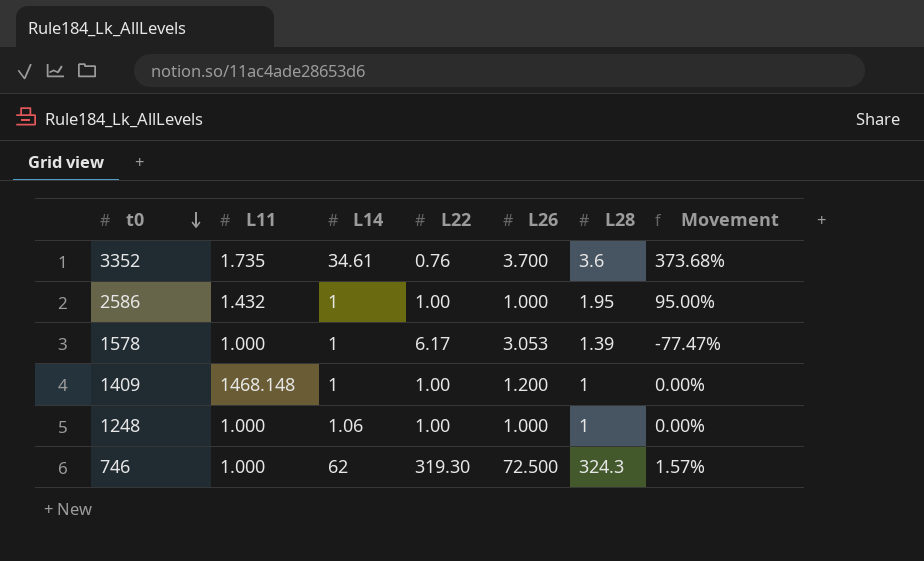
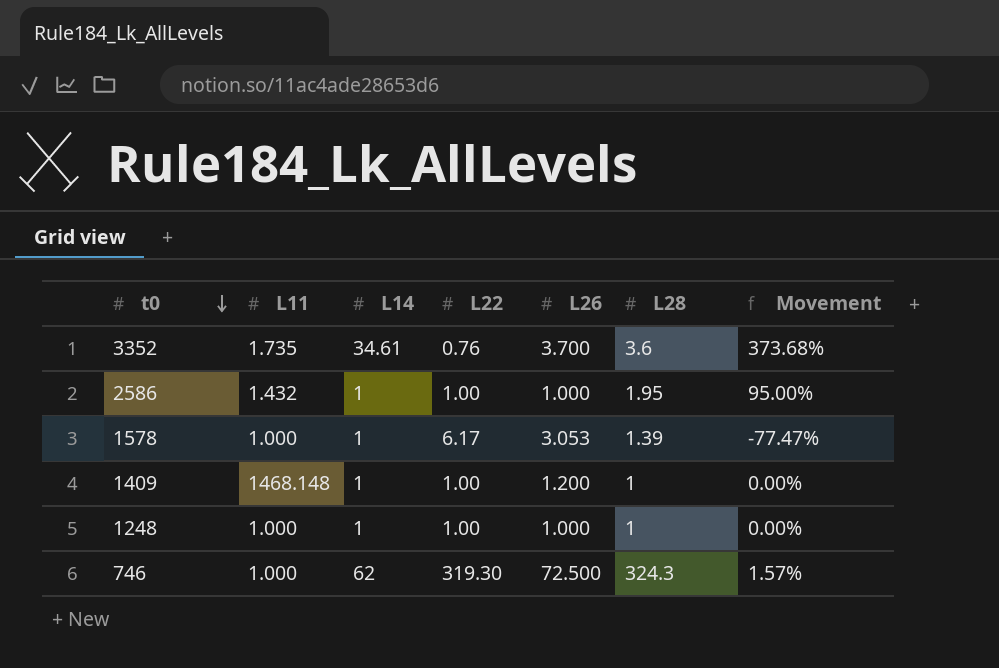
1248 | L14: 1.06 -> 1

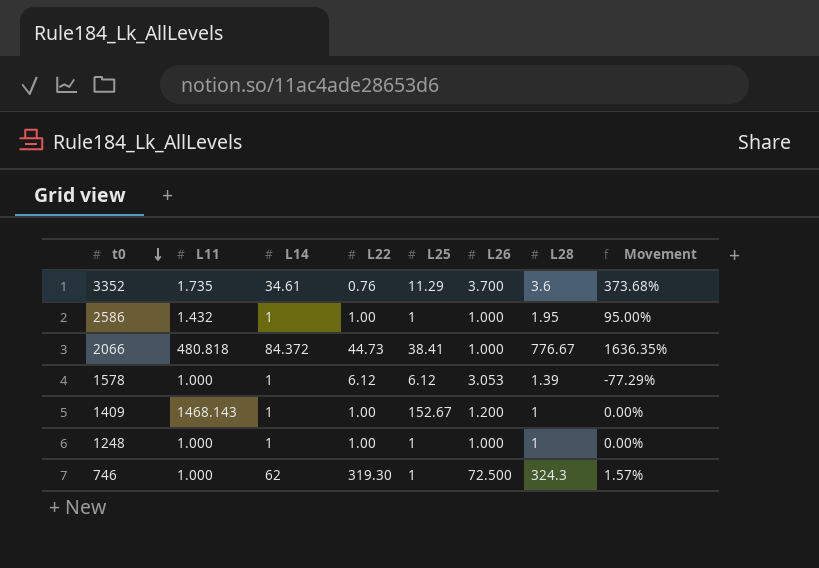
column L25 | position: none -> 5
row 2066: none -> 480.818 | 84.372 | 44.73 | 38.41 | 1.000 | 776.67 | 1636.35%
1578 | L22: 6.17 -> 6.12
1578 | Movement: -77.47% -> -77.29%
1409 | L11: 1468.148 -> 1468.143

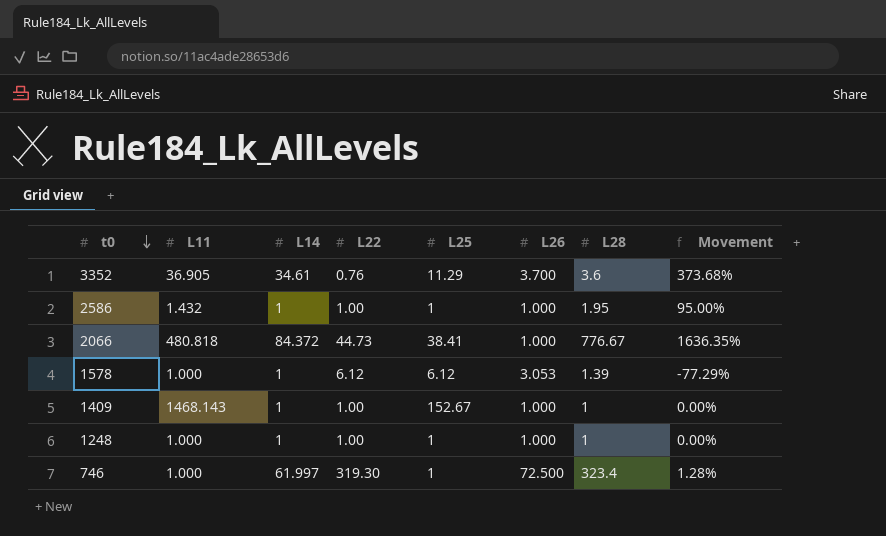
3352 | L11: 1.735 -> 36.905
1409 | L26: 1.200 -> 1.000
746 | L14: 62 -> 61.997
746 | L28: 324.3 -> 323.4
746 | Movement: 1.57% -> 1.28%

